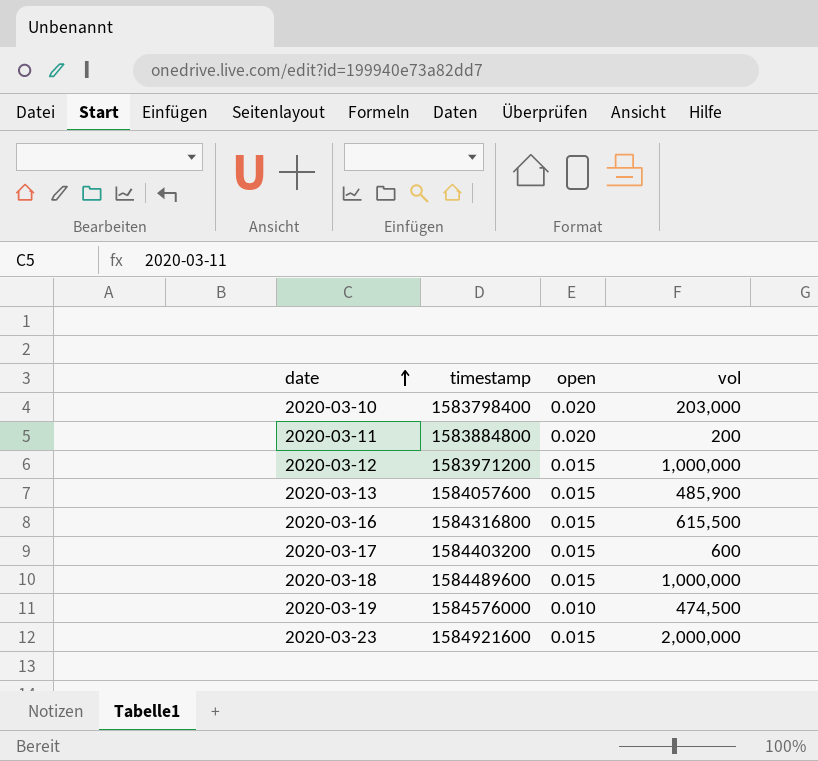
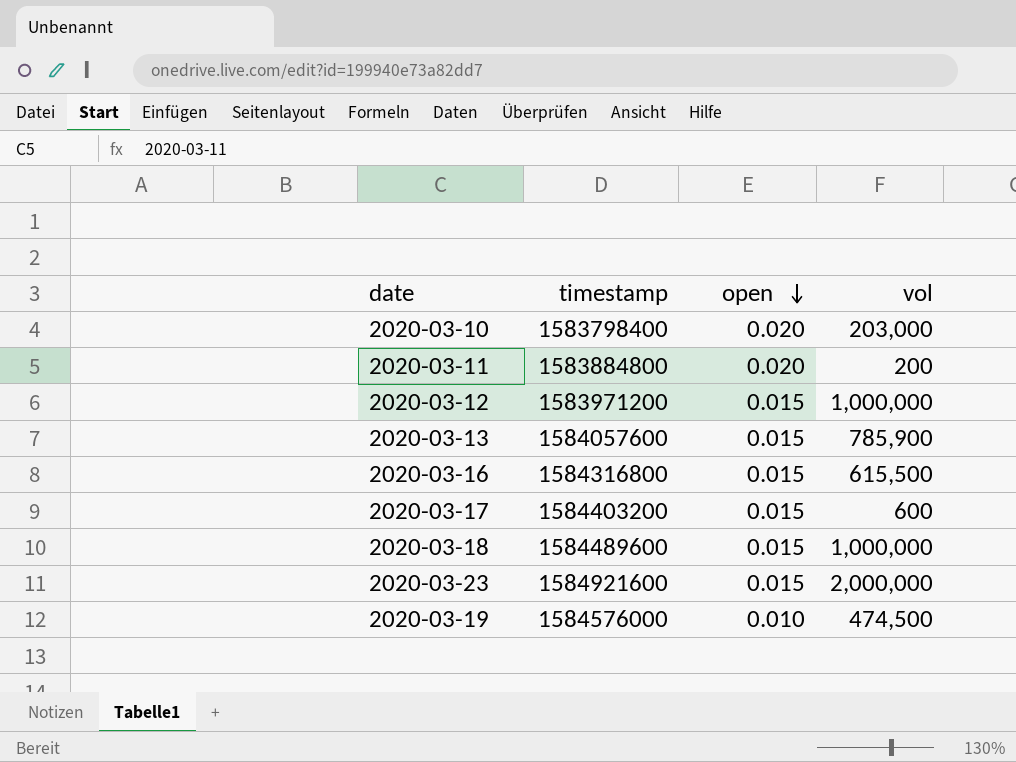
row order: date ascending -> open descending
2020-03-13 | vol: 485,900 -> 785,900

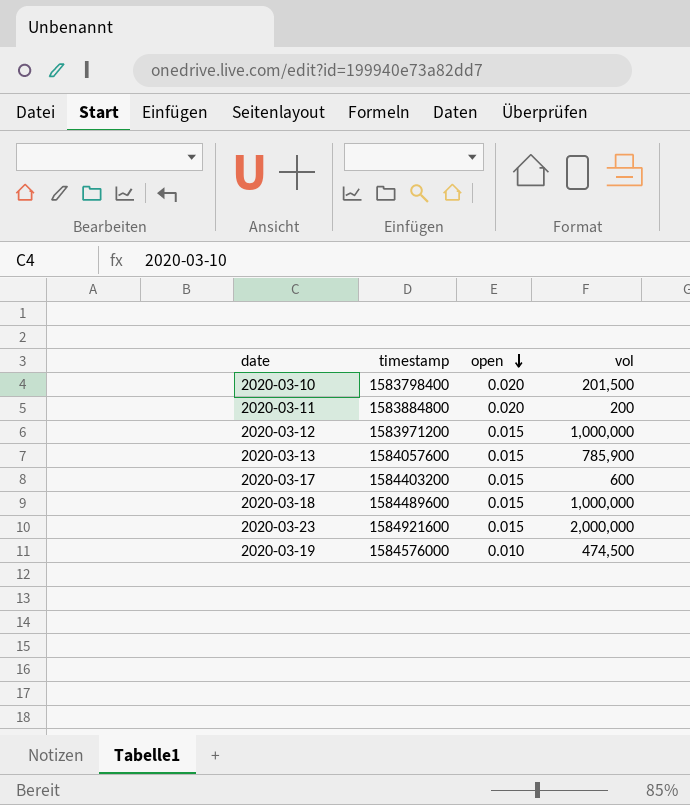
row 2020-03-16: 1584316800 | 0.015 | 615,500 -> none
2020-03-10 | vol: 203,000 -> 201,500

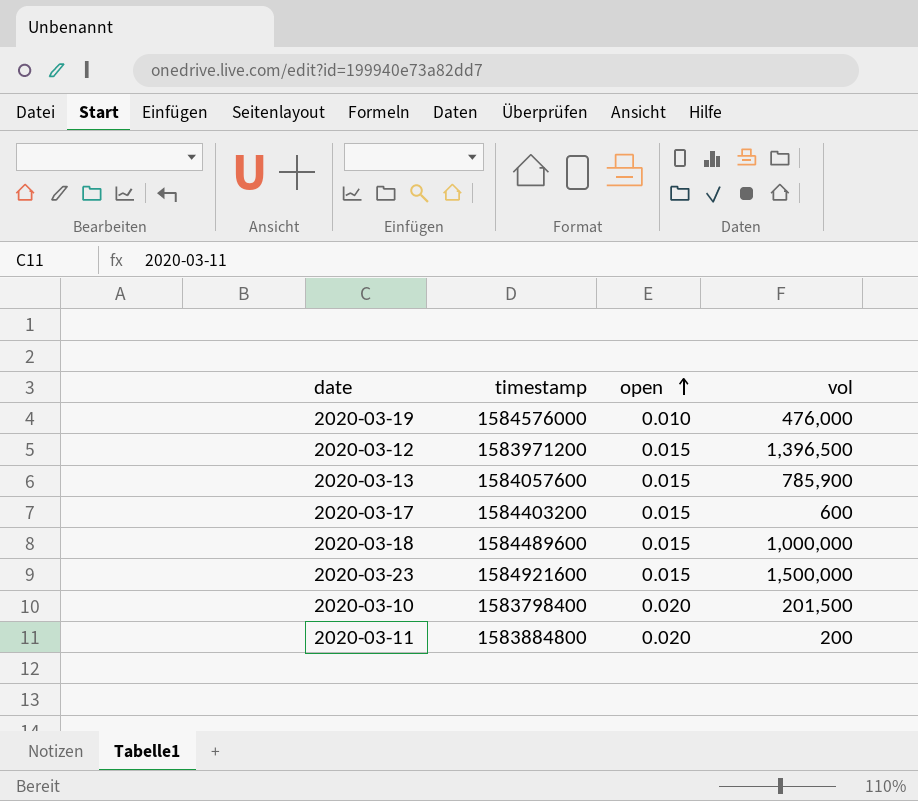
row order: open descending -> open ascending
2020-03-19 | vol: 474,500 -> 476,000
2020-03-12 | vol: 1,000,000 -> 1,396,500
2020-03-23 | vol: 2,000,000 -> 1,500,000

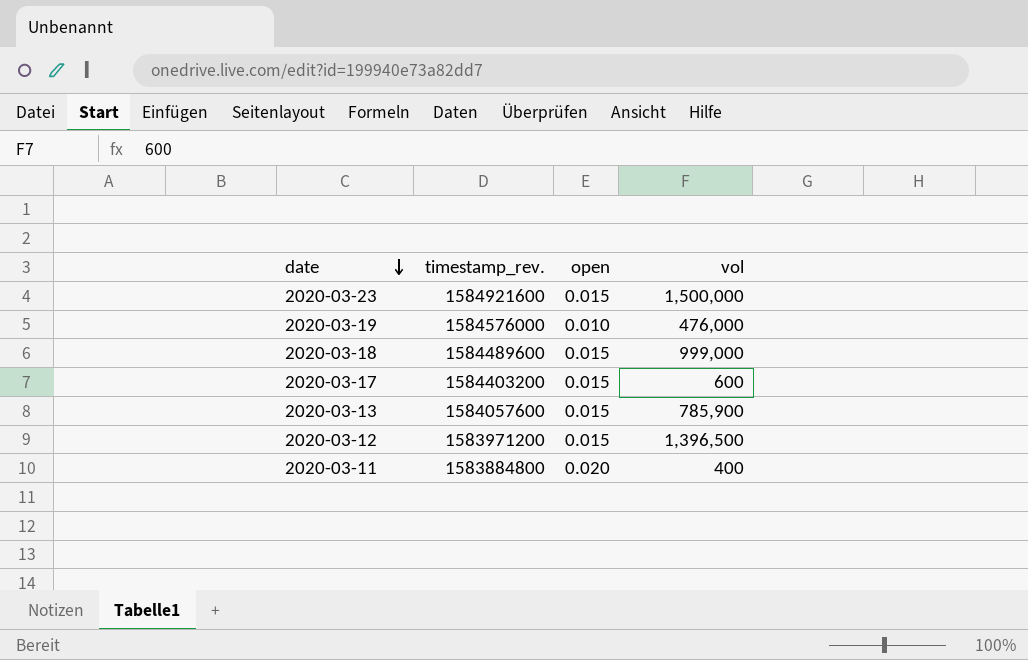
row order: open ascending -> date descending
column name: timestamp -> timestamp_rev.
row 2020-03-10: 1583798400 | 0.020 | 201,500 -> none
2020-03-18 | vol: 1,000,000 -> 999,000
2020-03-11 | vol: 200 -> 400

